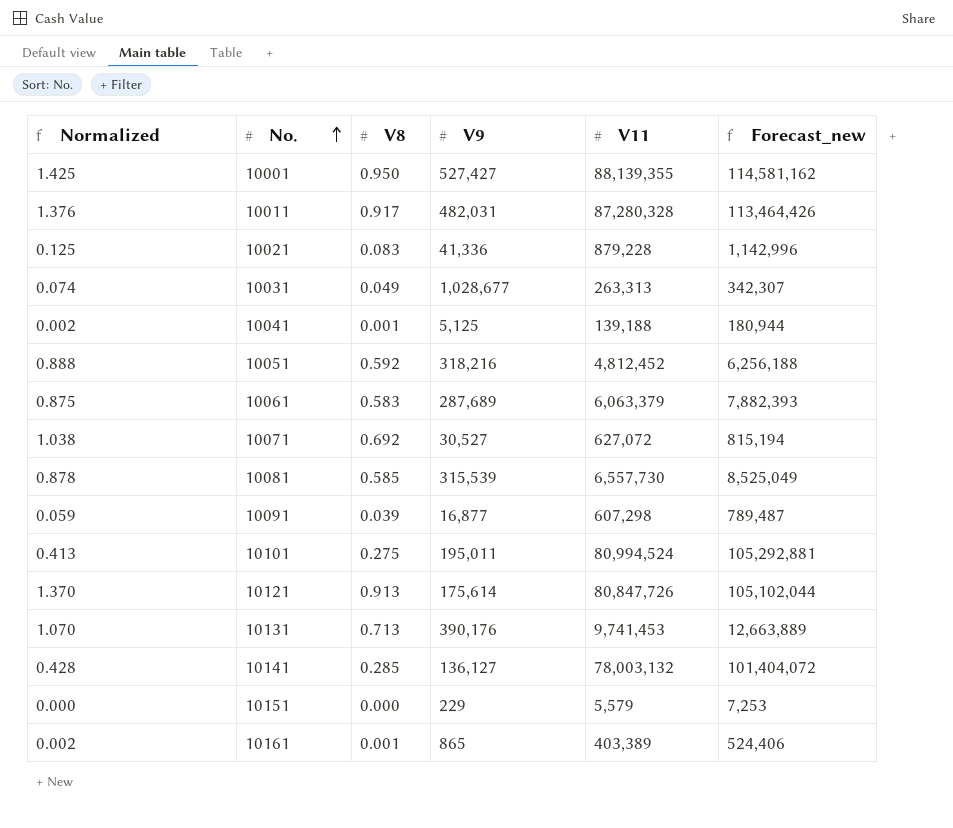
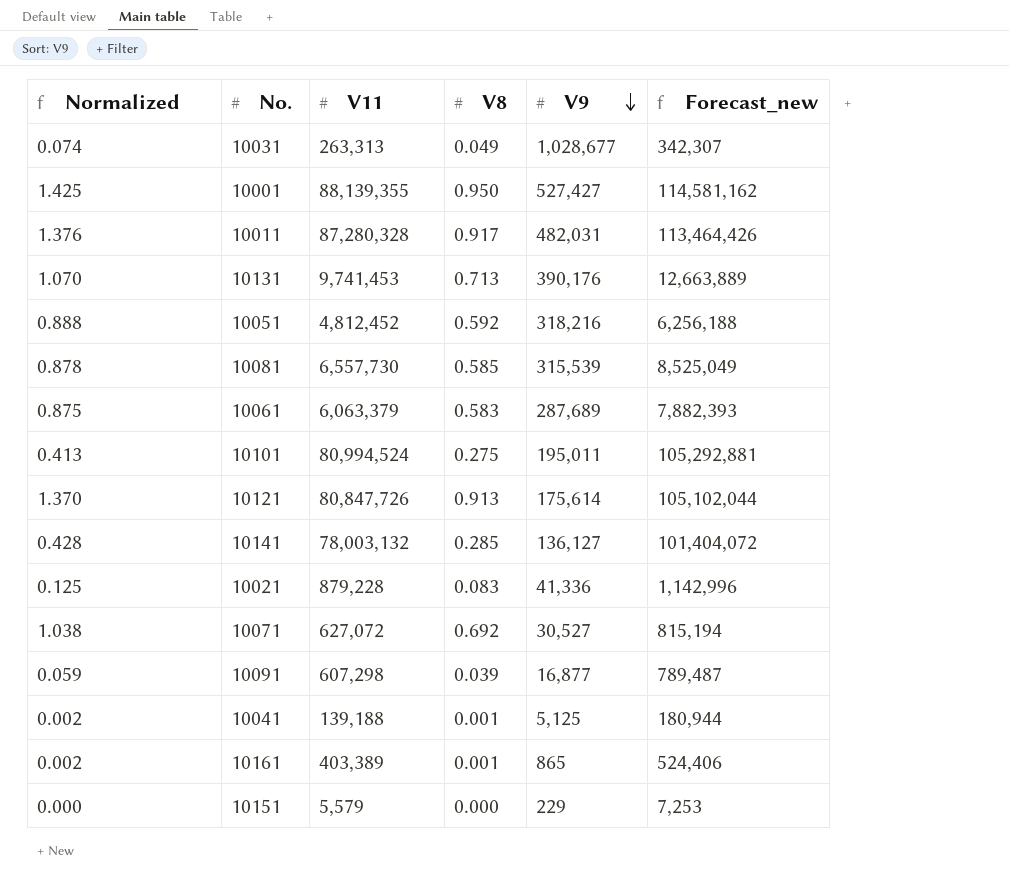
row order: No. ascending -> V9 descending
column V11 | position: 5 -> 3

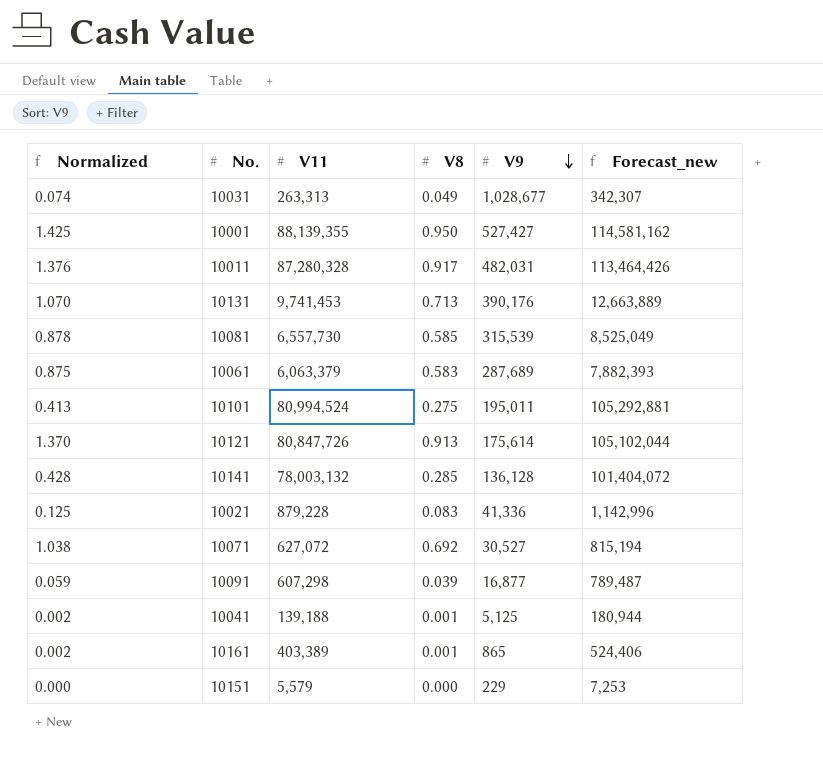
row 10051: 0.888 | 4,812,452 | 0.592 | 318,216 | 6,256,188 -> none
10141 | V9: 136,127 -> 136,128

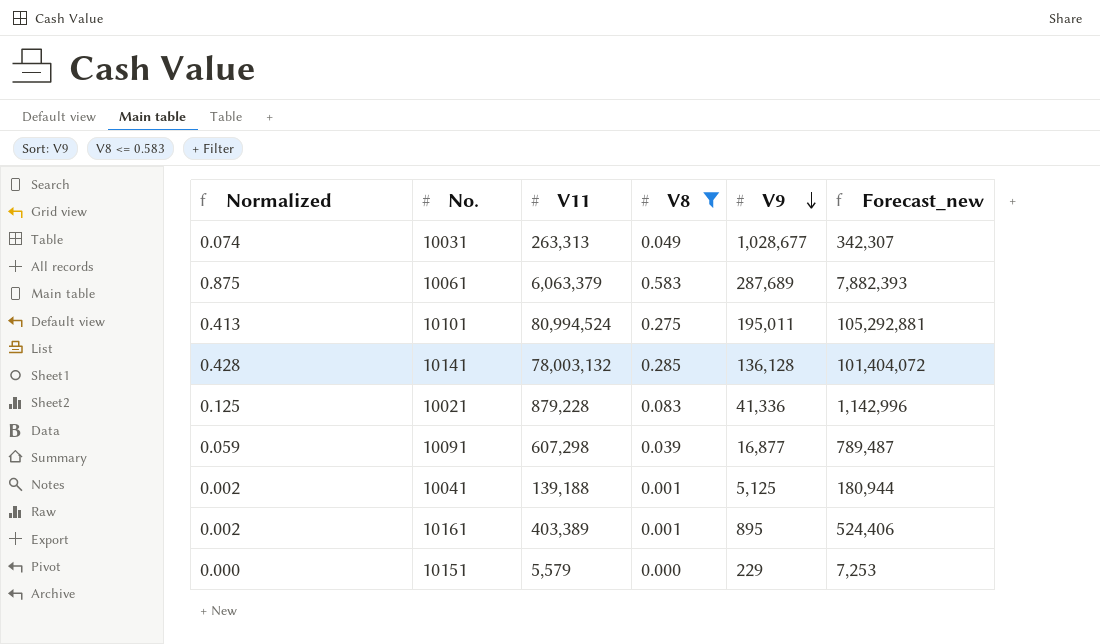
filter: none -> V8 <= 0.583
10161 | V9: 865 -> 895

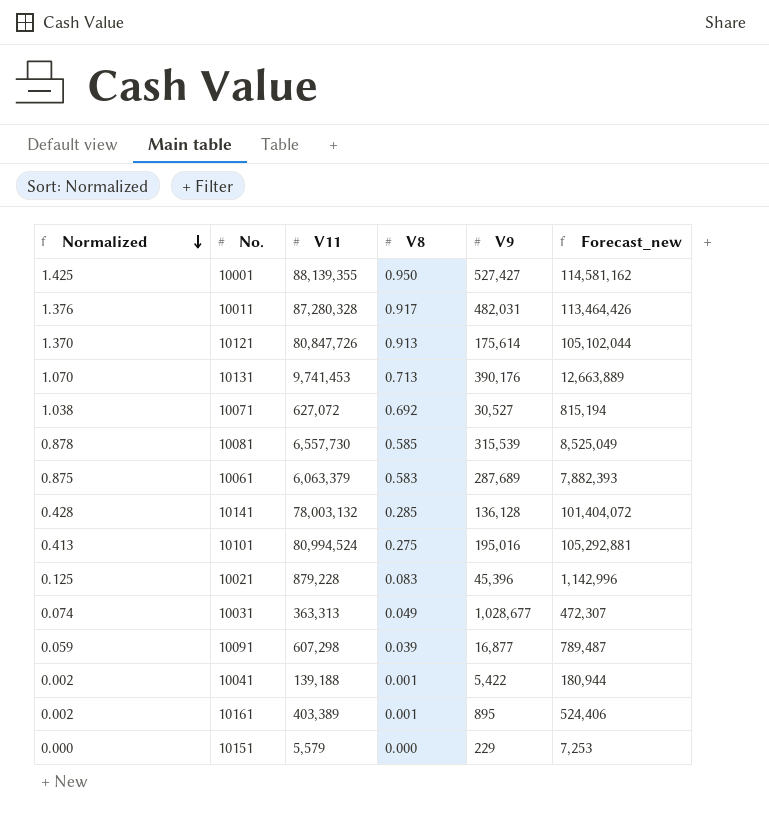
filter: V8 <= 0.583 -> none
row order: V9 descending -> Normalized descending
10101 | V9: 195,011 -> 195,016
10021 | V9: 41,336 -> 45,396
10031 | V11: 263,313 -> 363,313
10031 | Forecast_new: 342,307 -> 472,307
10041 | V9: 5,125 -> 5,422

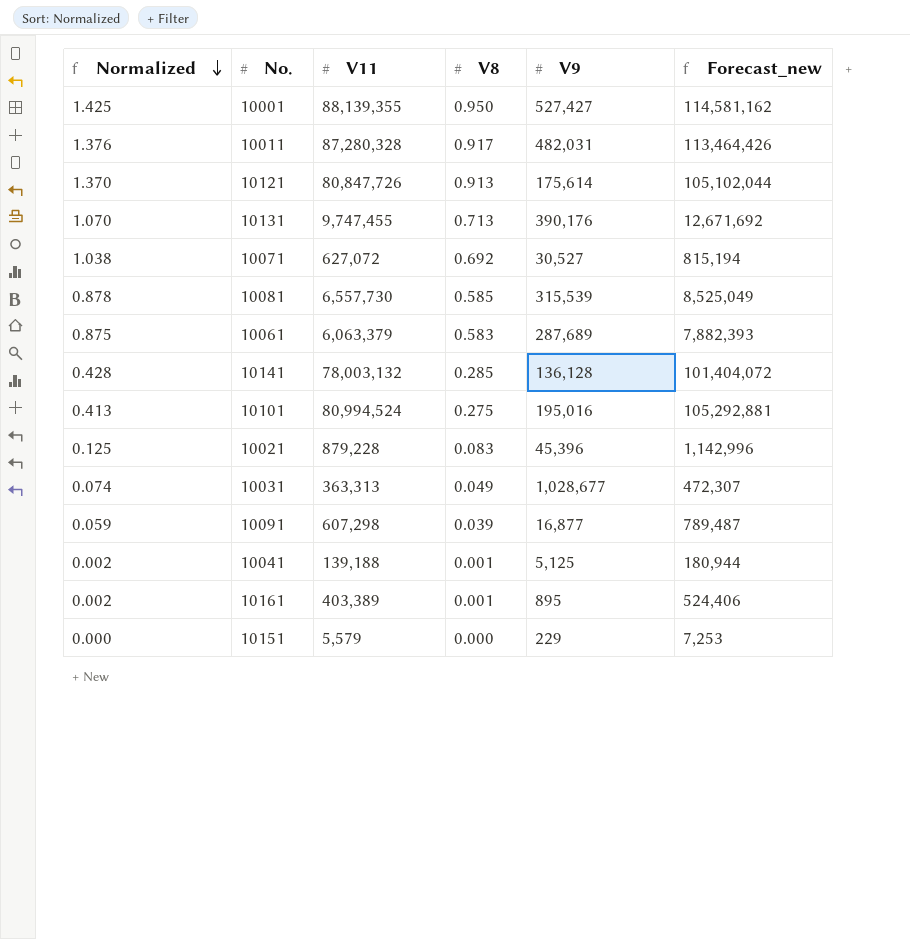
10131 | V11: 9,741,453 -> 9,747,455
10131 | Forecast_new: 12,663,889 -> 12,671,692
10041 | V9: 5,422 -> 5,125

